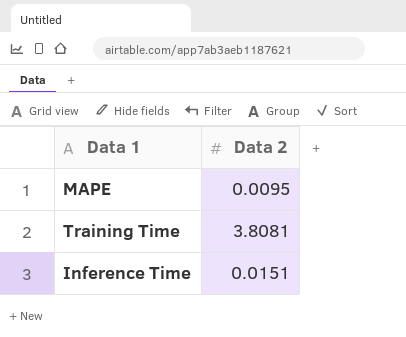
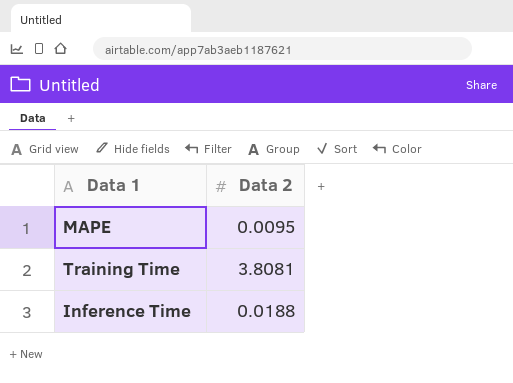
Inference Time | Data 2: 0.0151 -> 0.0188

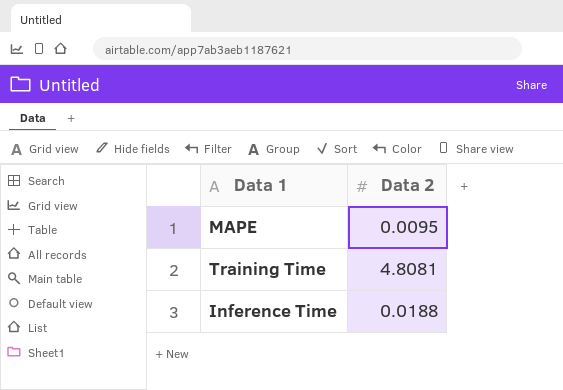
Training Time | Data 2: 3.8081 -> 4.8081

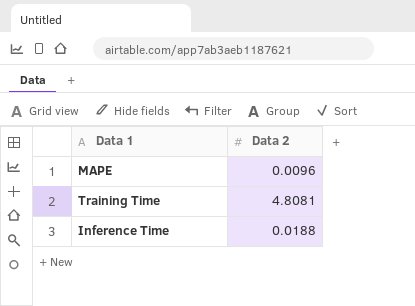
MAPE | Data 2: 0.0095 -> 0.0096

